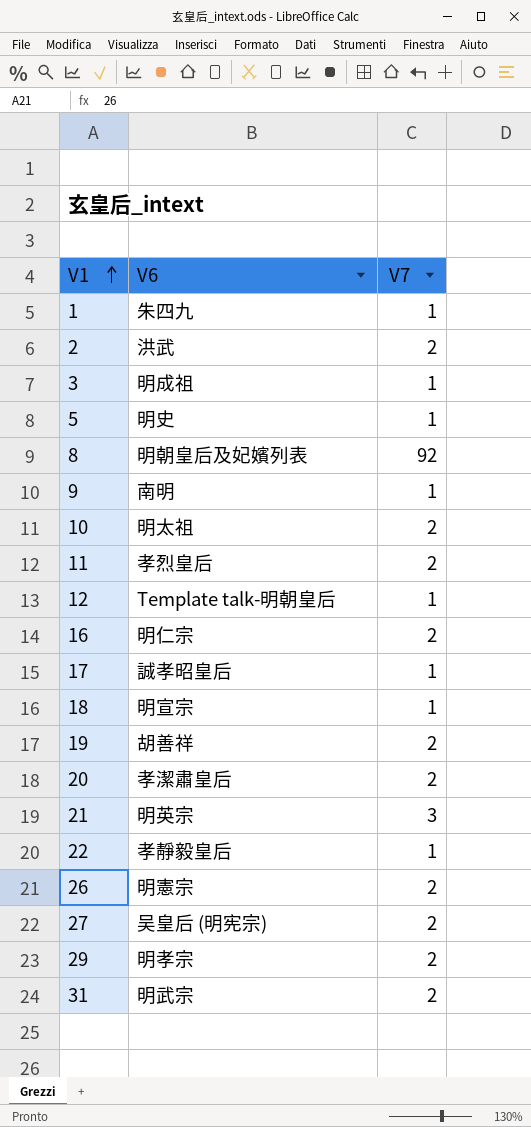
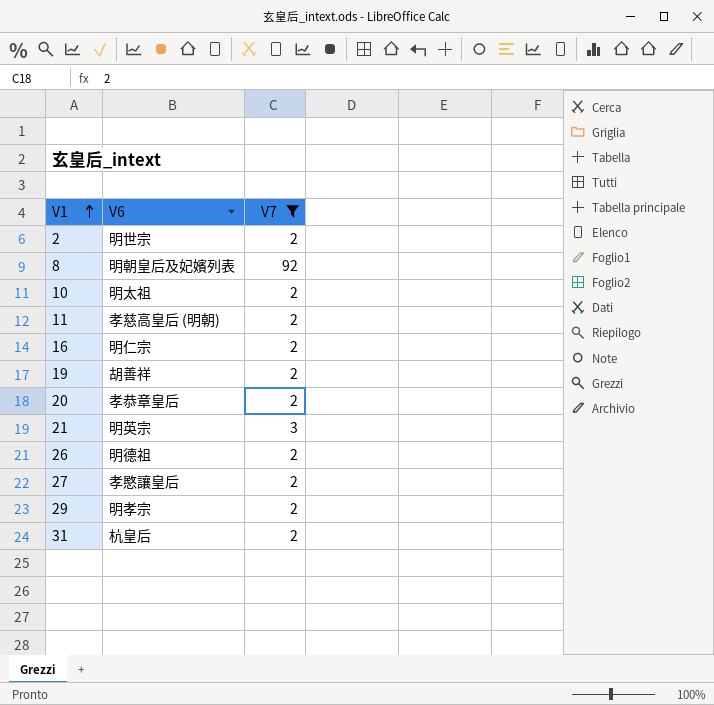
filter: none -> V7 != 1
2 | V6: 洪武 -> 明世宗
11 | V6: 孝烈皇后 -> 孝慈高皇后 (明朝)
20 | V6: 孝潔肅皇后 -> 孝恭章皇后
26 | V6: 明憲宗 -> 明德祖
27 | V6: 吴皇后 (明宪宗) -> 孝愍讓皇后
31 | V6: 明武宗 -> 杭皇后

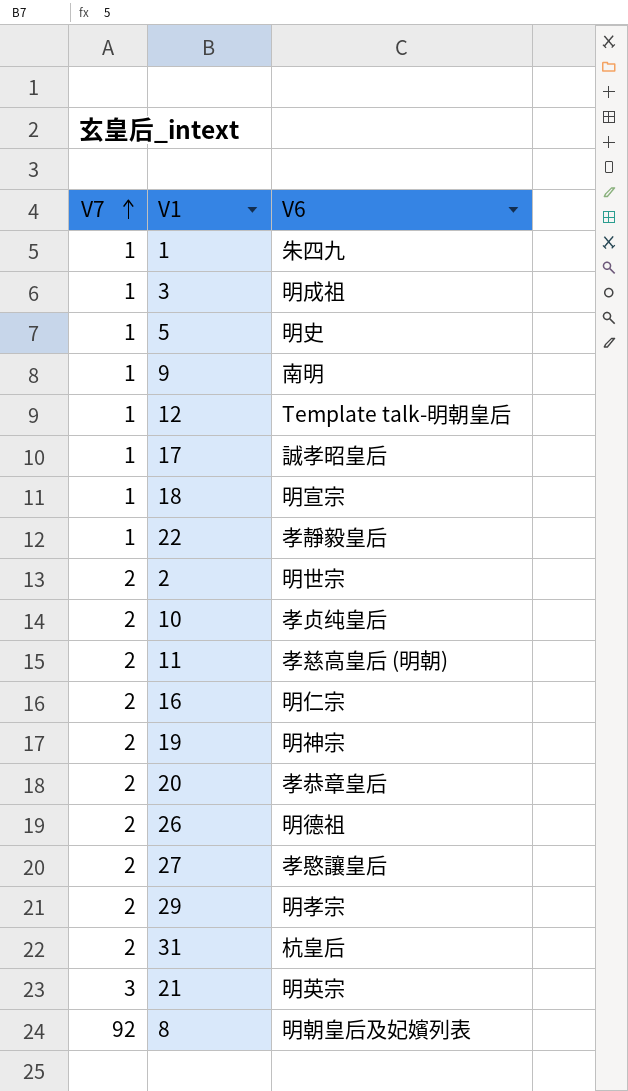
filter: V7 != 1 -> none
row order: V1 ascending -> V7 ascending
column V7 | position: 3 -> 1
10 | V6: 明太祖 -> 孝贞纯皇后
19 | V6: 胡善祥 -> 明神宗

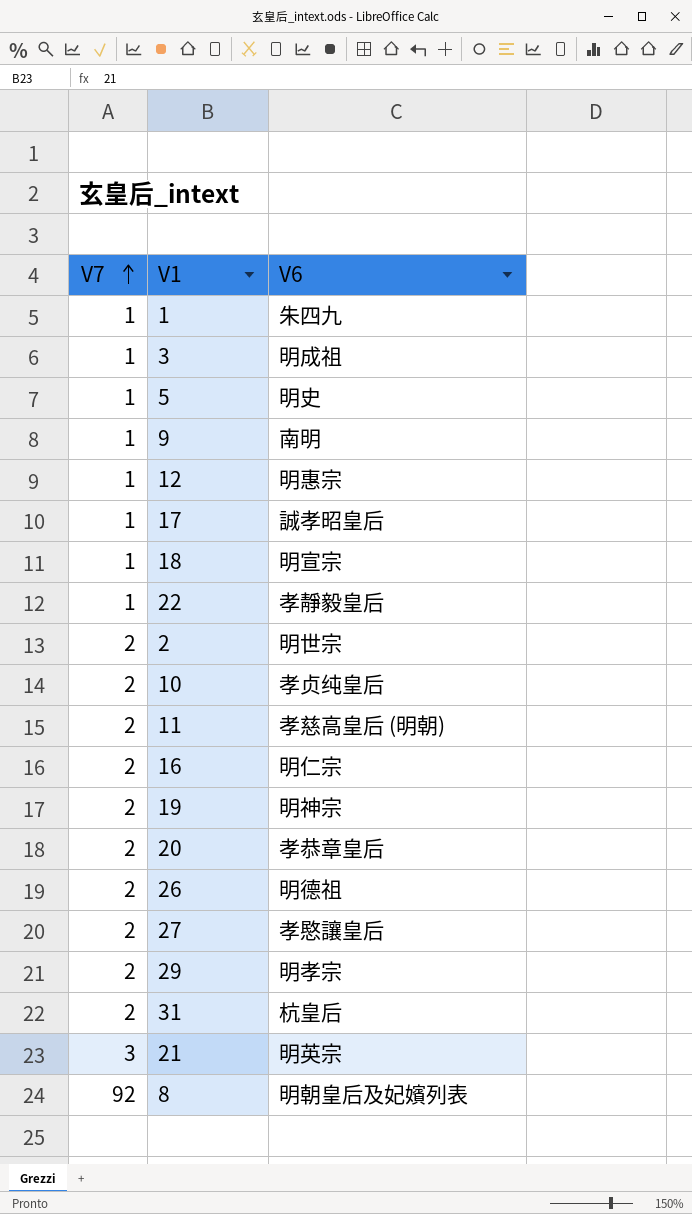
12 | V6: Template talk-明朝皇后 -> 明惠宗

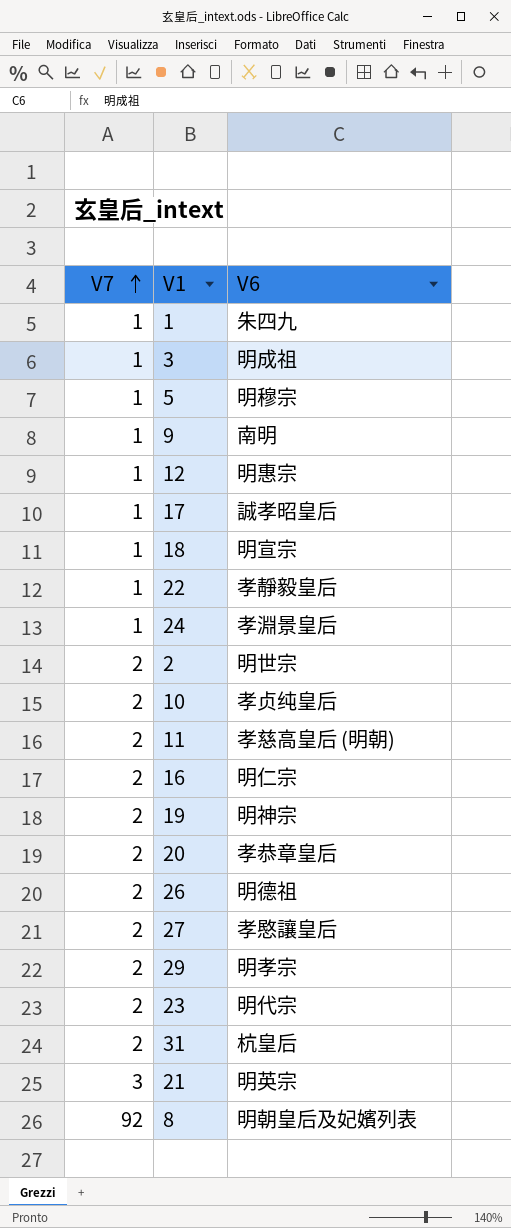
5 | V6: 明史 -> 明穆宗
row 24: none -> 1 | 孝淵景皇后
row 23: none -> 2 | 明代宗

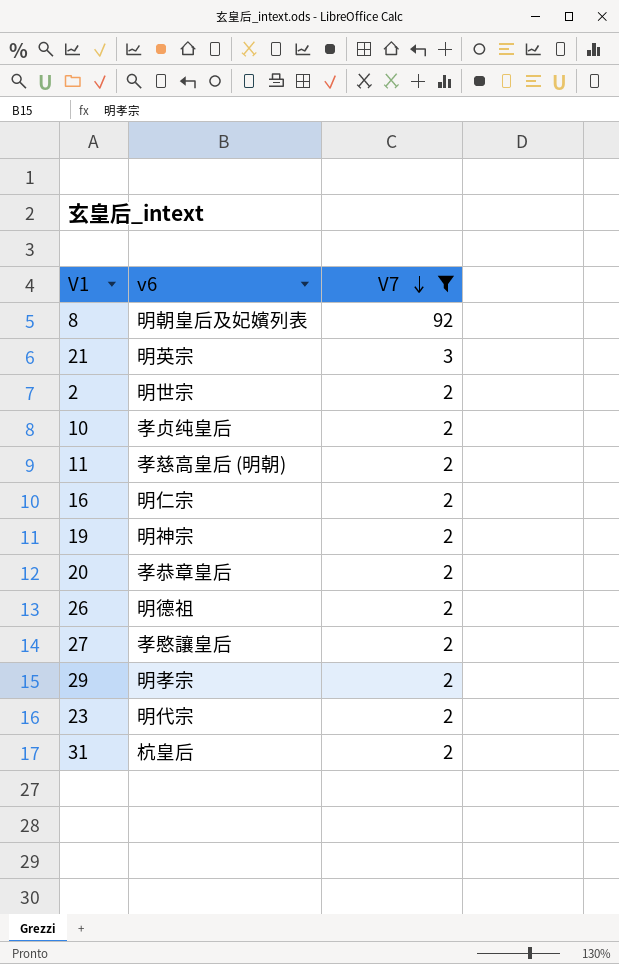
filter: none -> V7 != 1
row order: V7 ascending -> V7 descending
column name: V6 -> v6
column V7 | position: 1 -> 3

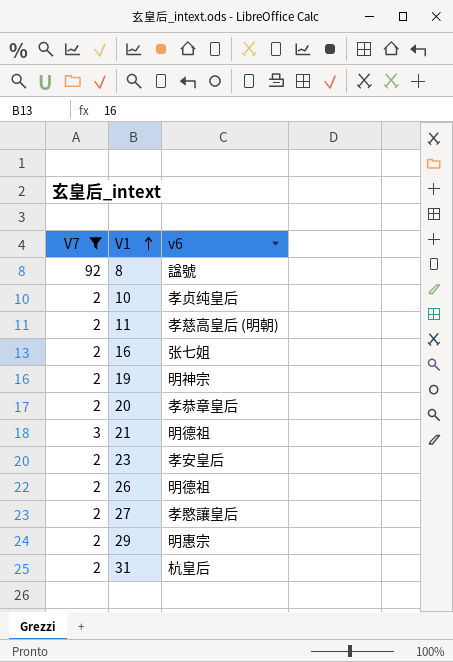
row order: V7 descending -> V1 ascending
column V7 | position: 3 -> 1
row 2: 明世宗 | 2 -> none
8 | v6: 明朝皇后及妃嬪列表 -> 諡號
16 | v6: 明仁宗 -> 张七姐
21 | v6: 明英宗 -> 明德祖
23 | v6: 明代宗 -> 孝安皇后
29 | v6: 明孝宗 -> 明惠宗

